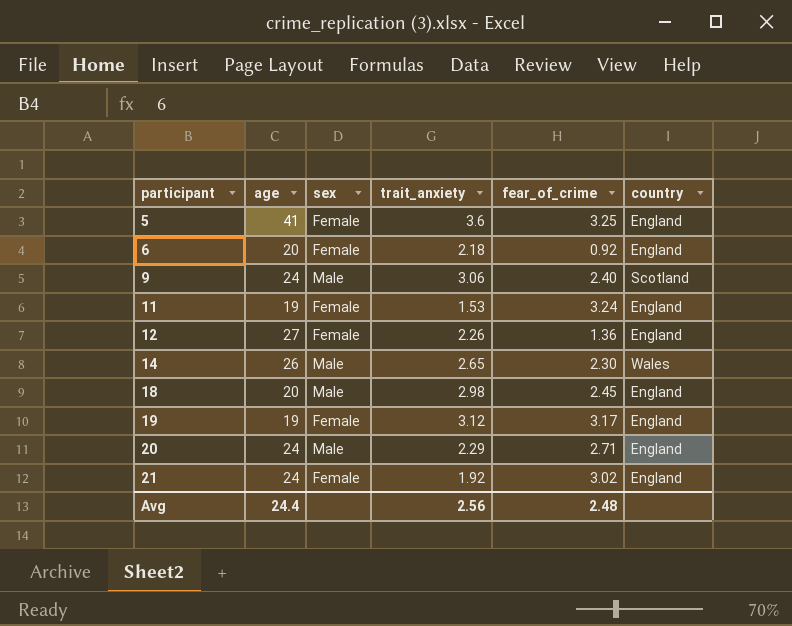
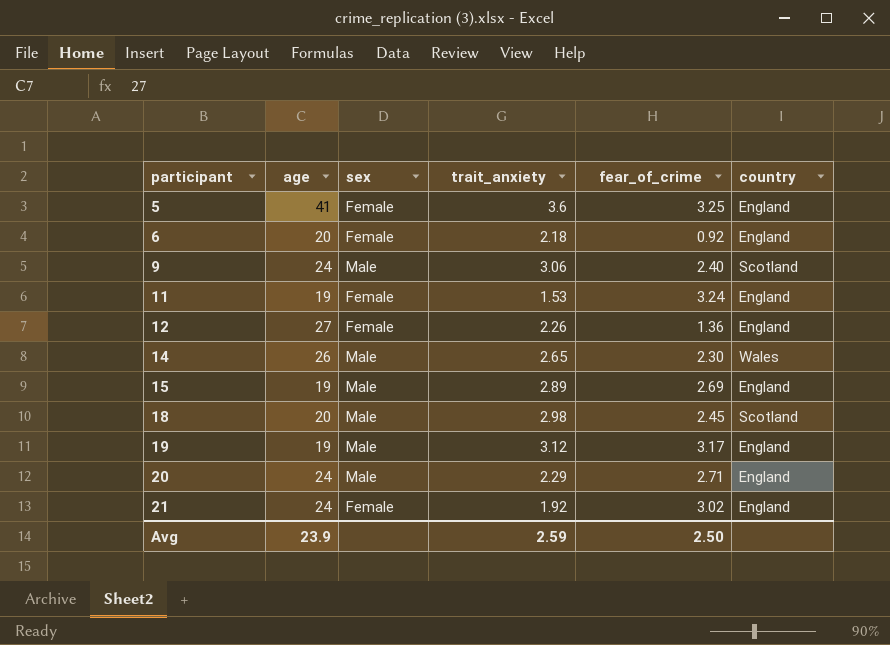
row 15: none -> 19 | Male | 2.89 | 2.69 | England
18 | country: England -> Scotland
19 | sex: Female -> Male
Avg | age: 24.4 -> 23.9
Avg | trait_anxiety: 2.56 -> 2.59
Avg | fear_of_crime: 2.48 -> 2.50

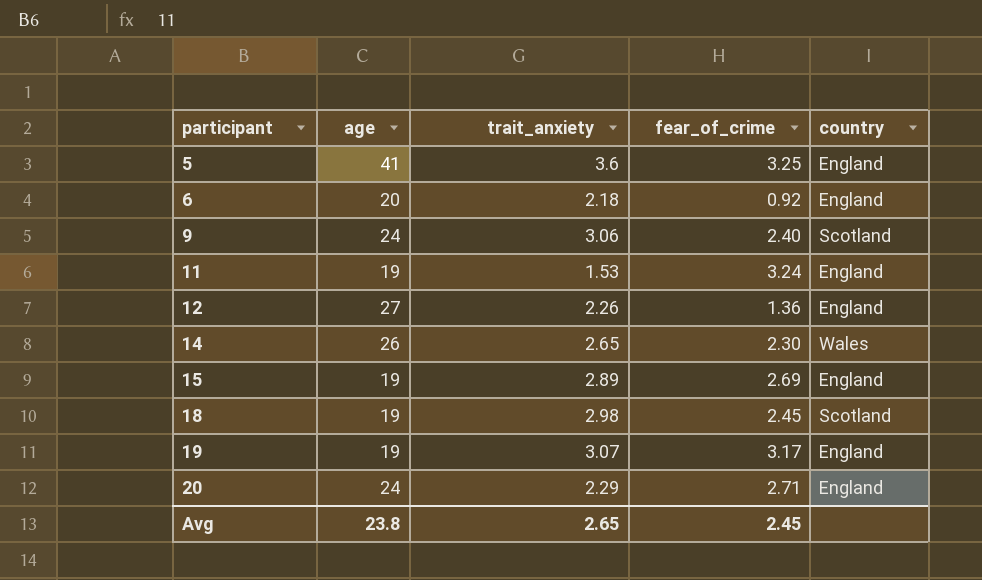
column sex | position: 3 -> none
row 21: 24 | Female | 1.92 | 3.02 | England -> none
18 | age: 20 -> 19
19 | trait_anxiety: 3.12 -> 3.07
Avg | age: 23.9 -> 23.8
Avg | trait_anxiety: 2.59 -> 2.65
Avg | fear_of_crime: 2.50 -> 2.45

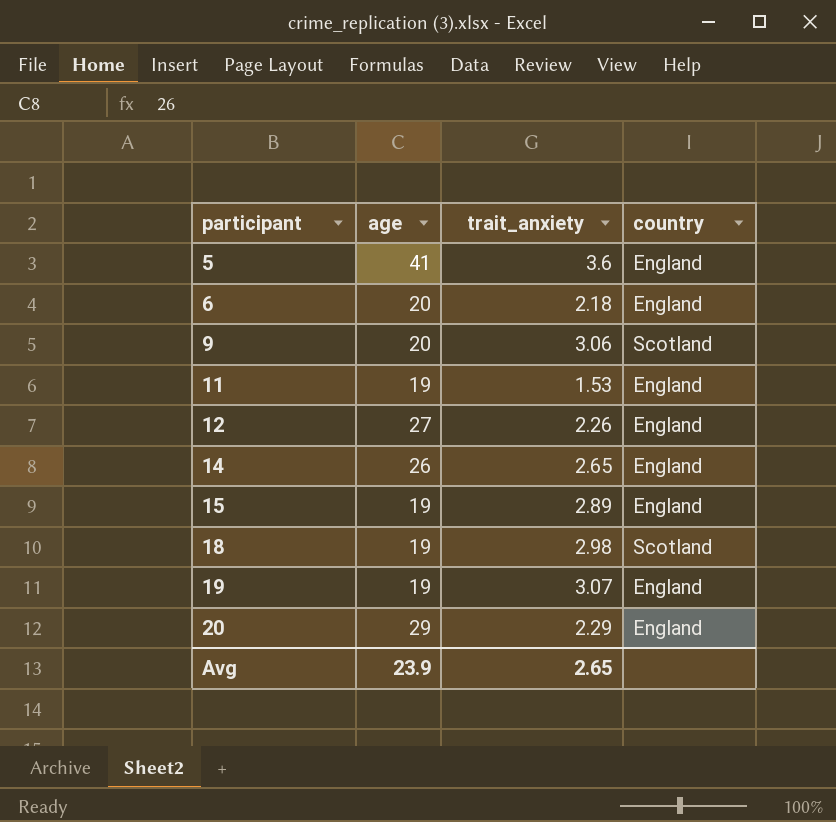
column fear_of_crime | position: 4 -> none
9 | age: 24 -> 20
14 | country: Wales -> England
20 | age: 24 -> 29
Avg | age: 23.8 -> 23.9

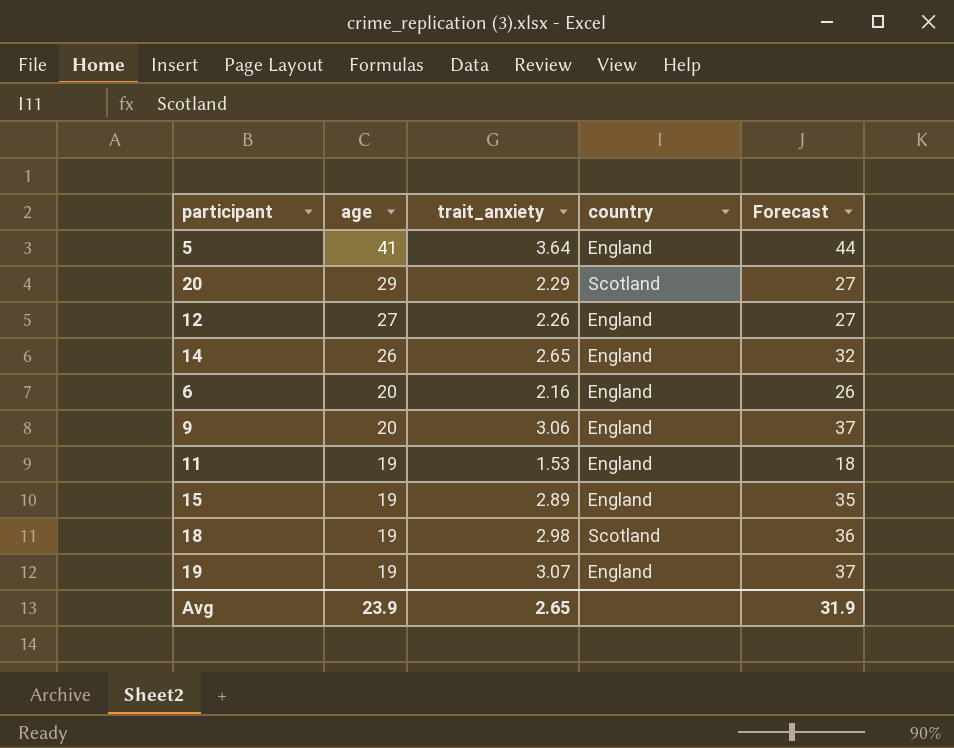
row order: participant ascending -> age descending
column Forecast | formula: none -> [trait_anxiety] * 12
5 | trait_anxiety: 3.6 -> 3.64
20 | country: England -> Scotland
6 | trait_anxiety: 2.18 -> 2.16
9 | country: Scotland -> England

